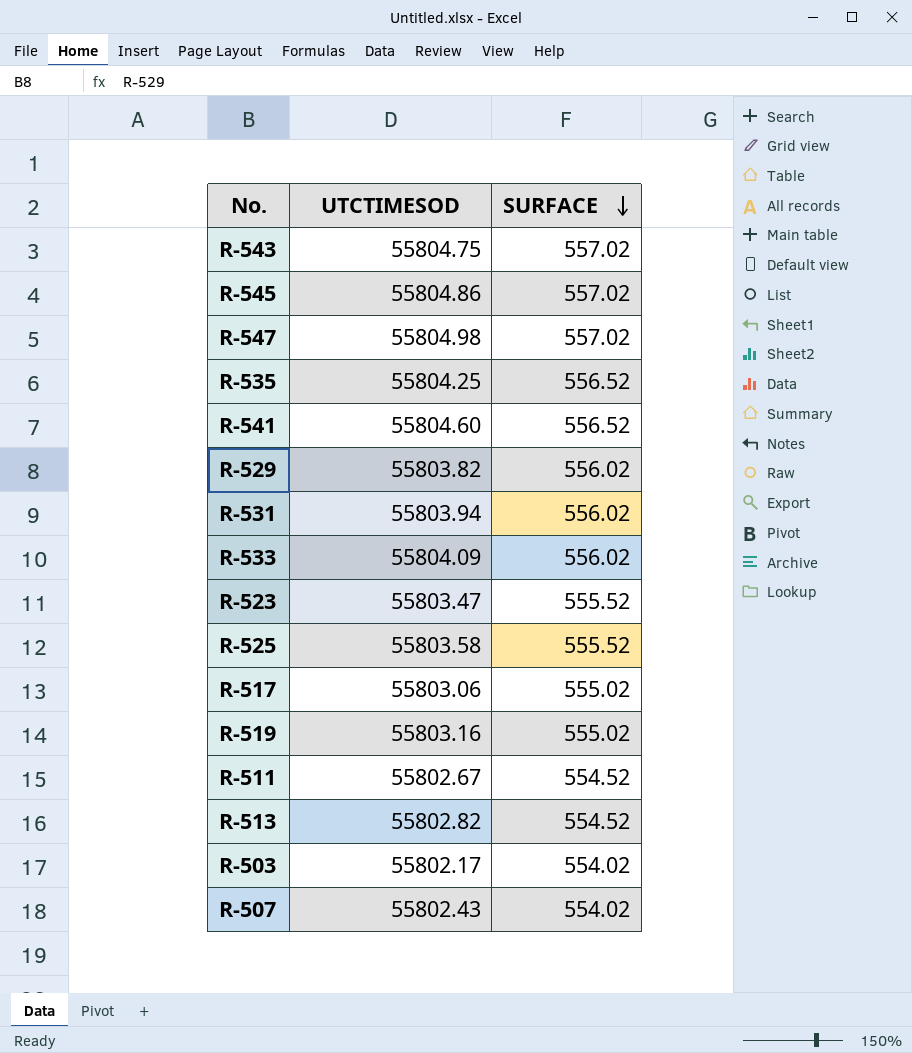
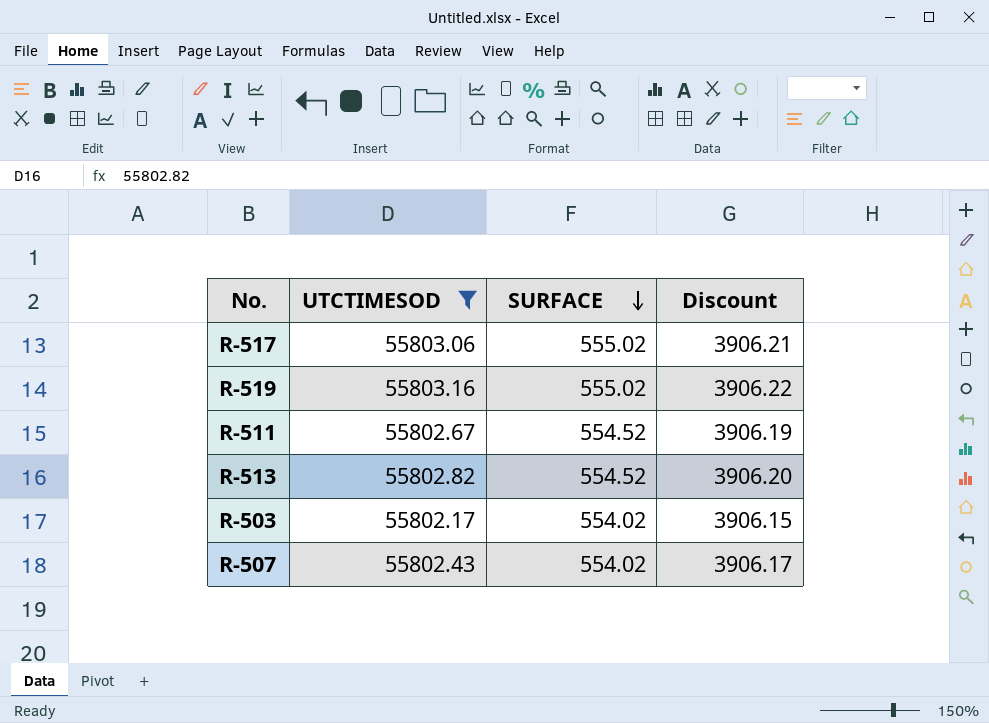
filter: none -> UTCTIMESOD <= 55803.16
column Discount | formula: none -> [UTCTIMESOD] * 0.07

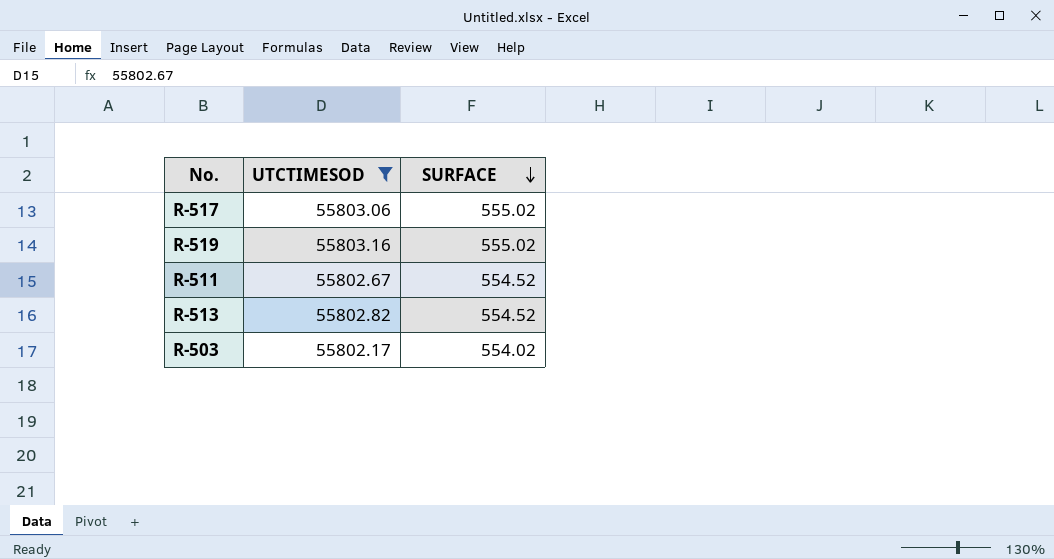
column Discount | formula: [UTCTIMESOD] * 0.07 -> none
row R-507: 55802.43 | 554.02 | 3906.17 -> none

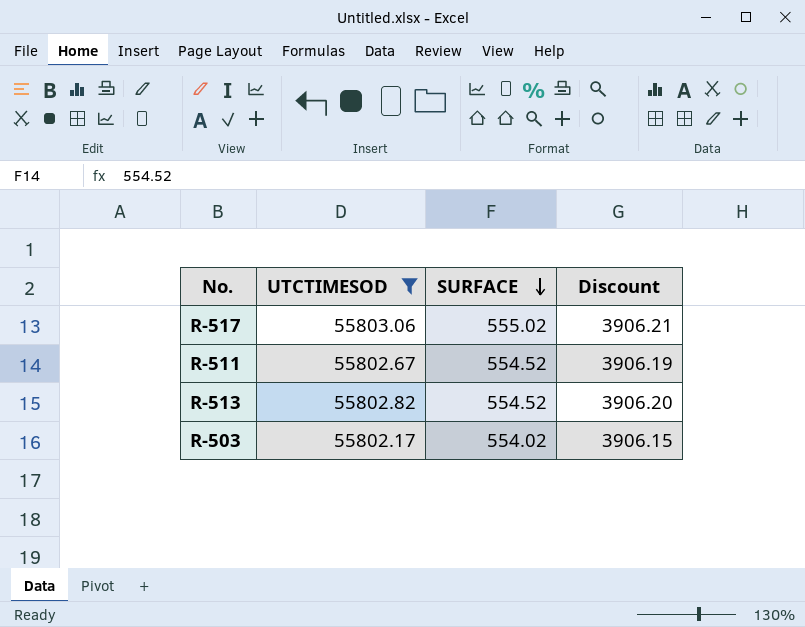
column Discount | formula: none -> [UTCTIMESOD] * 0.07
row R-519: 55803.16 | 555.02 -> none

